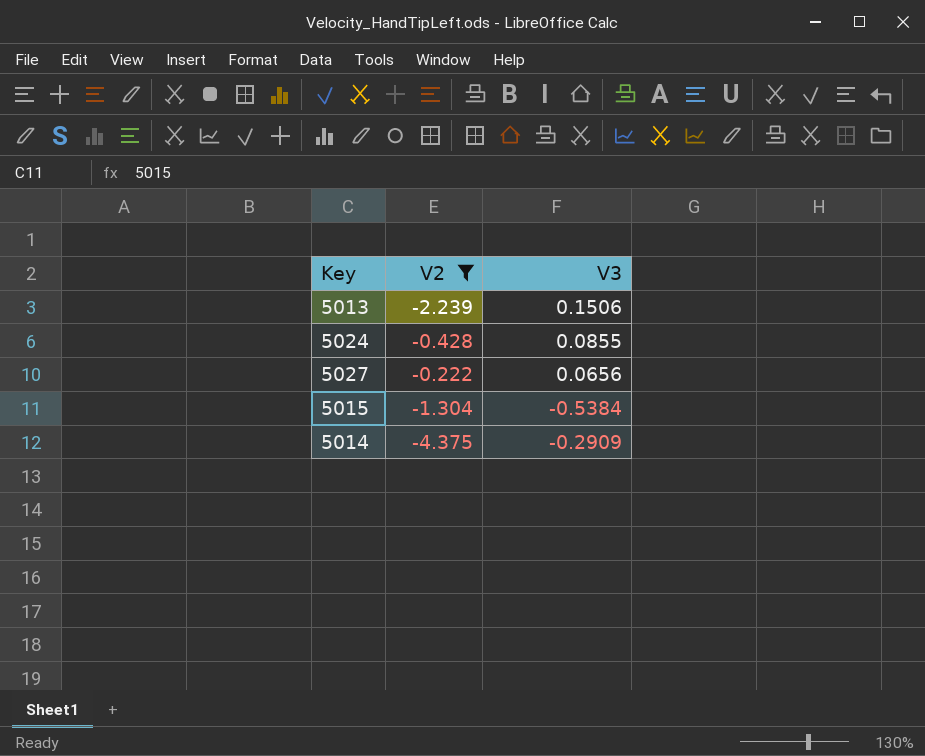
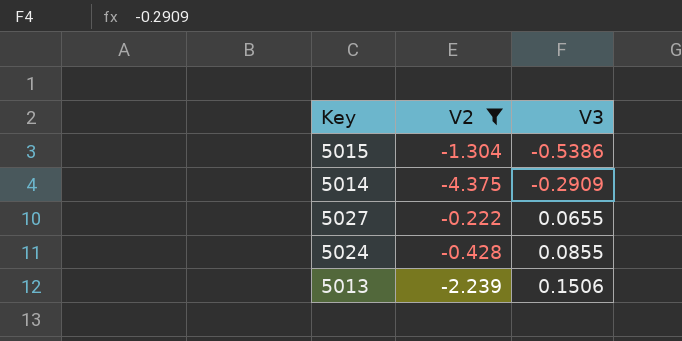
row order: none -> V3 ascending
5015 | V3: -0.5384 -> -0.5386
5027 | V3: 0.0656 -> 0.0655

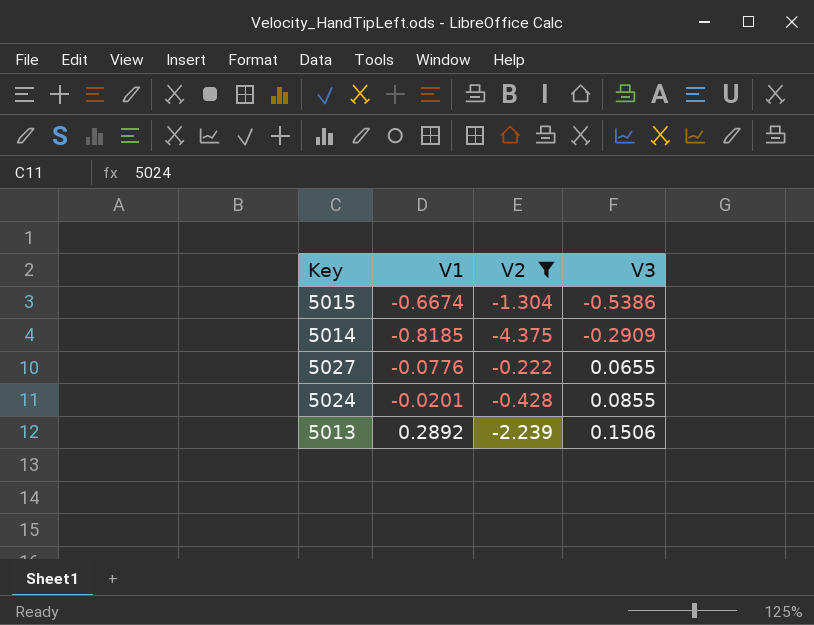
column V1 | position: none -> 2

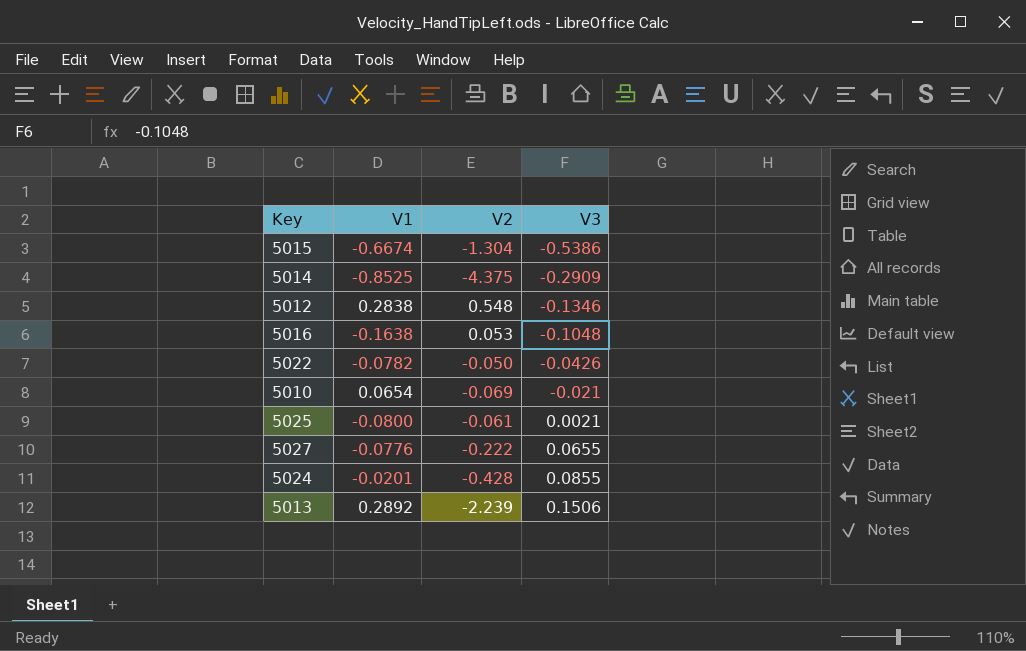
filter: V2 <= -0.222 -> none
5014 | V1: -0.8185 -> -0.8525

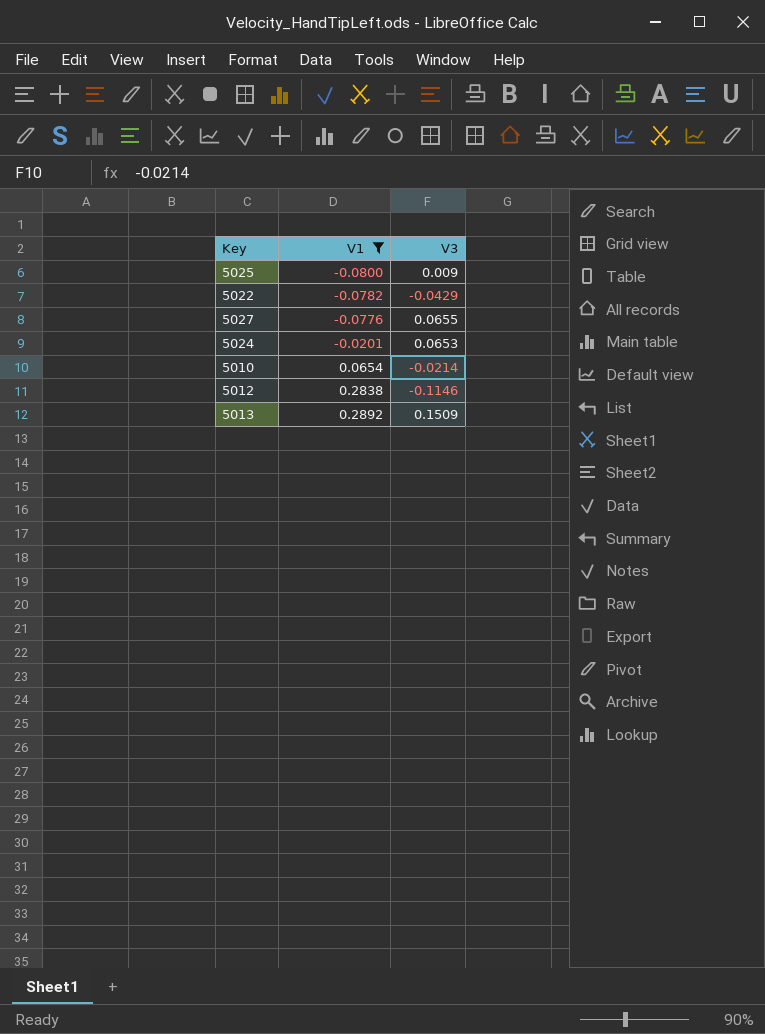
filter: none -> V1 >= -0.0800
row order: V3 ascending -> V1 ascending
column V2 | position: 3 -> none
5025 | V3: 0.0021 -> 0.009
5022 | V3: -0.0426 -> -0.0429
5024 | V3: 0.0855 -> 0.0653
5010 | V3: -0.021 -> -0.0214
5012 | V3: -0.1346 -> -0.1146
5013 | V3: 0.1506 -> 0.1509

